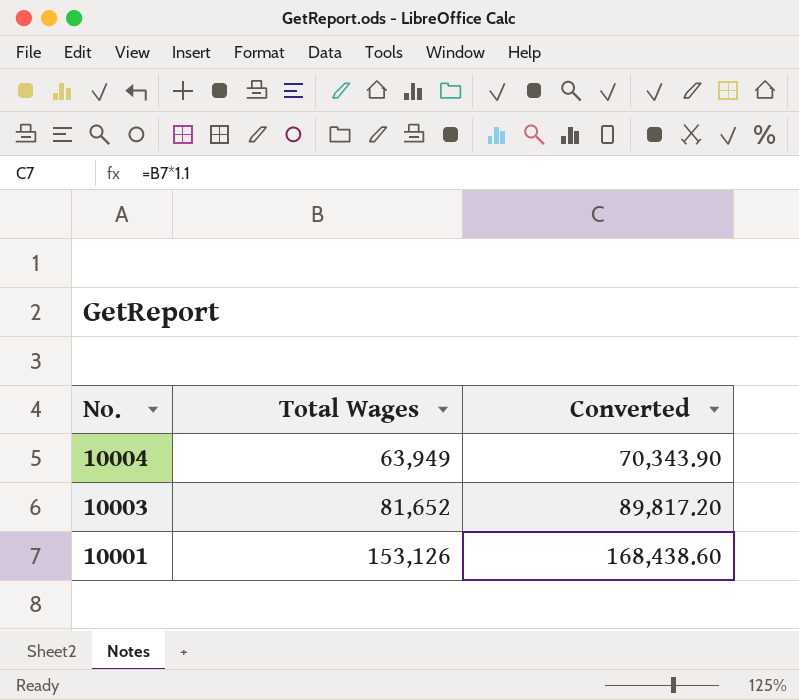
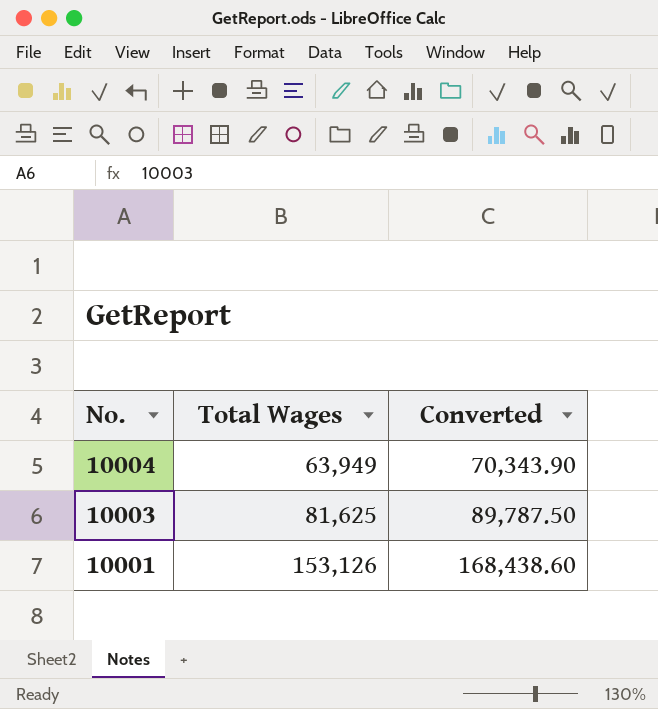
10003 | Total Wages: 81,652 -> 81,625
10003 | Converted: 89,817.20 -> 89,787.50

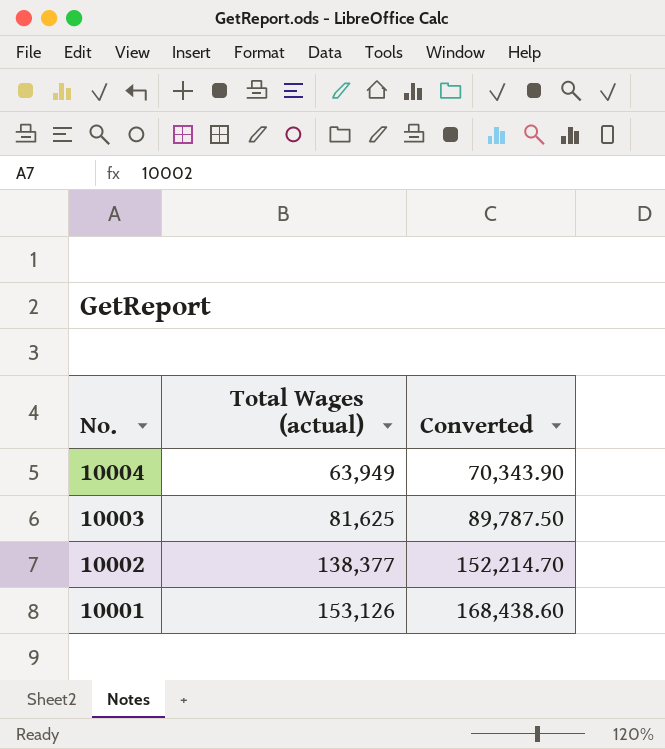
column name: Total Wages -> Total Wages (actual)
row 10002: none -> 138,377 | 152,214.70

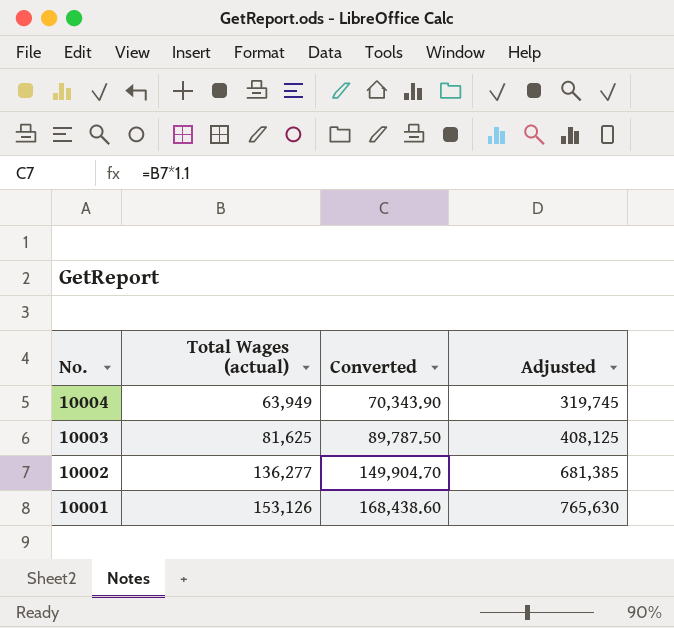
column Adjusted | formula: none -> [Total Wages (actual)] * 5
10002 | Total Wages (actual): 138,377 -> 136,277
10002 | Converted: 152,214.70 -> 149,904.70

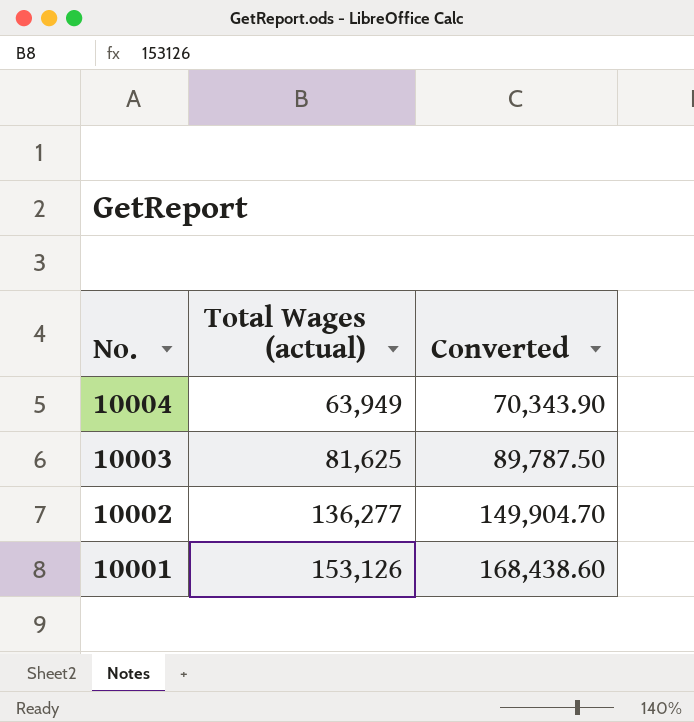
column Adjusted | formula: [Total Wages (actual)] * 5 -> none

